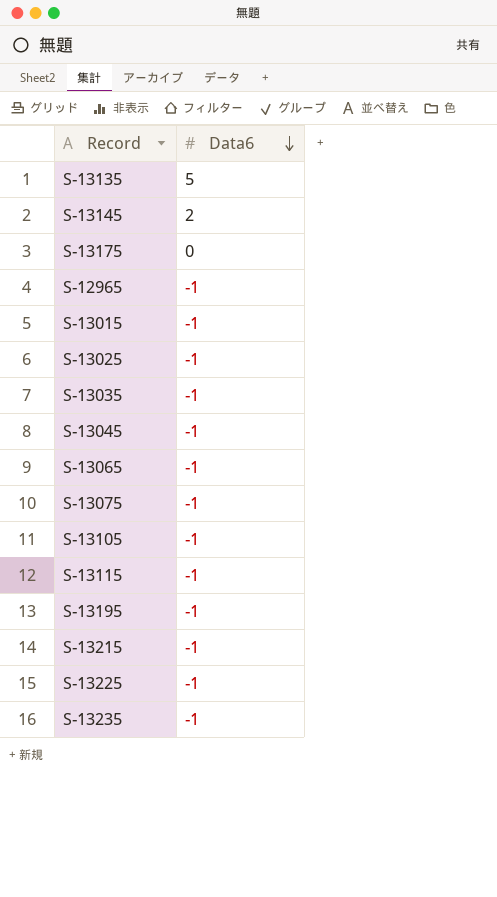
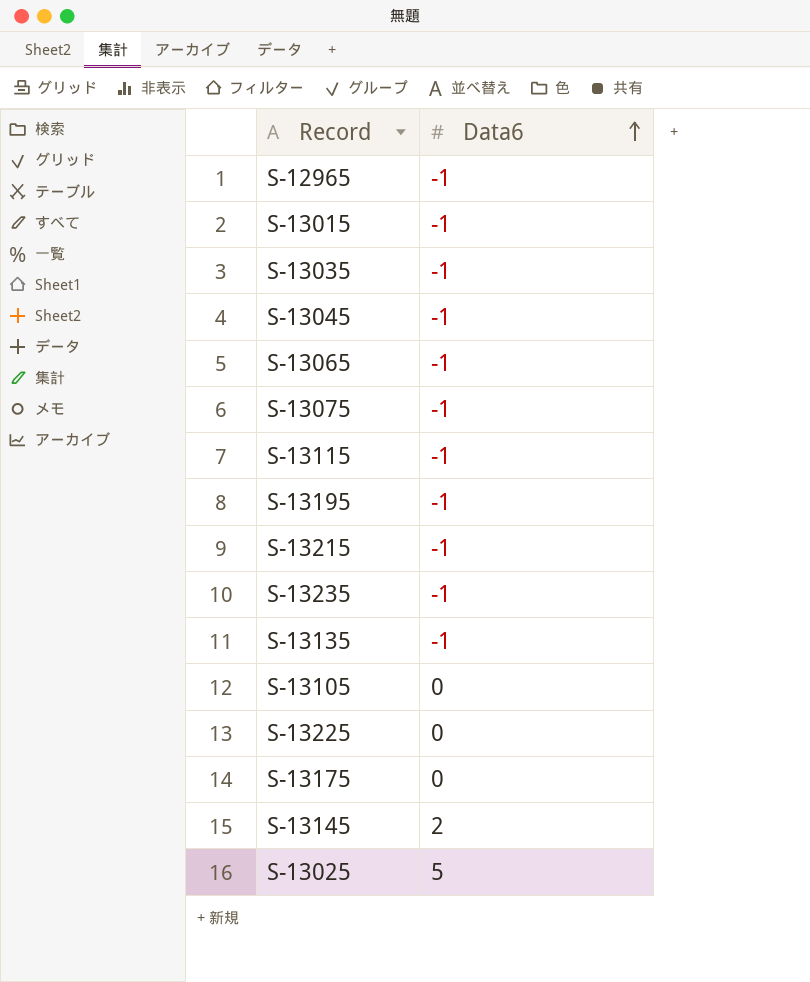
row order: Data6 descending -> Data6 ascending
S-13135 | Data6: 5 -> -1
S-13105 | Data6: -1 -> 0
S-13225 | Data6: -1 -> 0
S-13025 | Data6: -1 -> 5

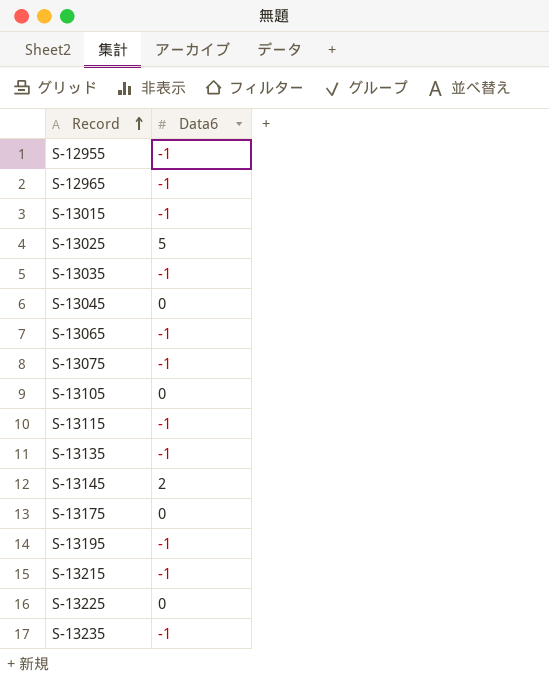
row order: Data6 ascending -> Record ascending
row S-12955: none -> -1
S-13045 | Data6: -1 -> 0

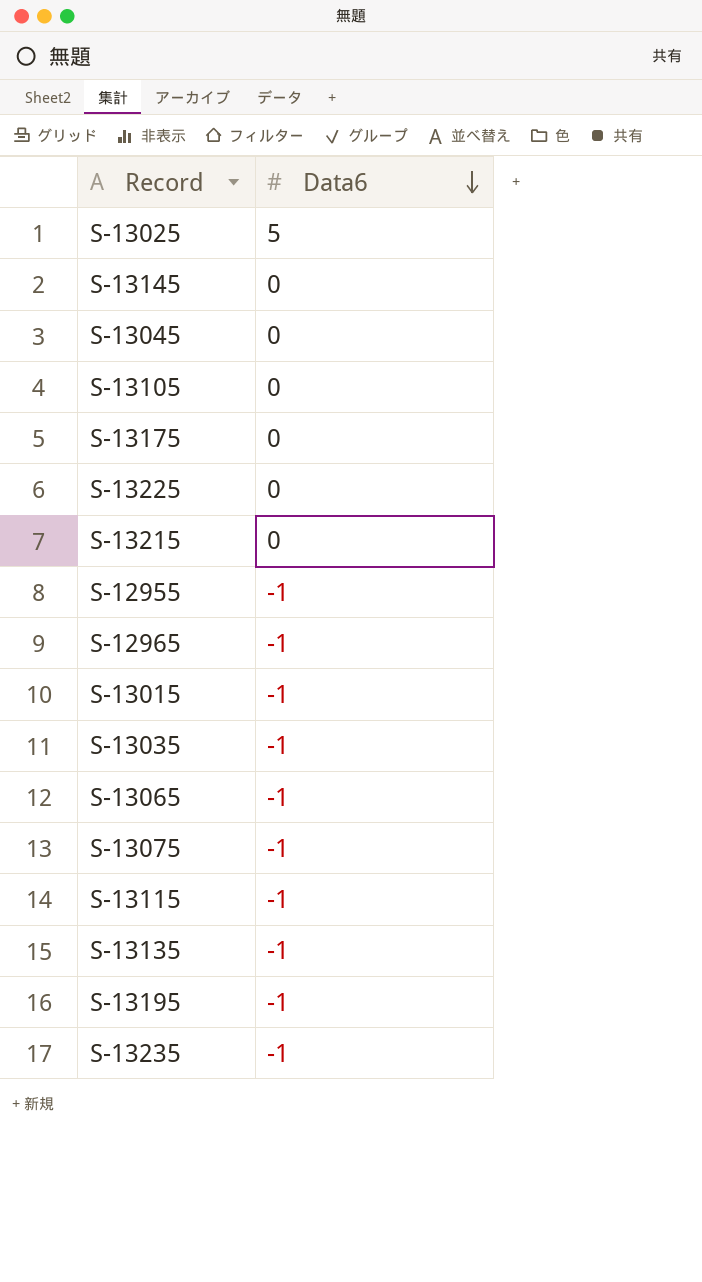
row order: Record ascending -> Data6 descending
S-13145 | Data6: 2 -> 0
S-13215 | Data6: -1 -> 0

